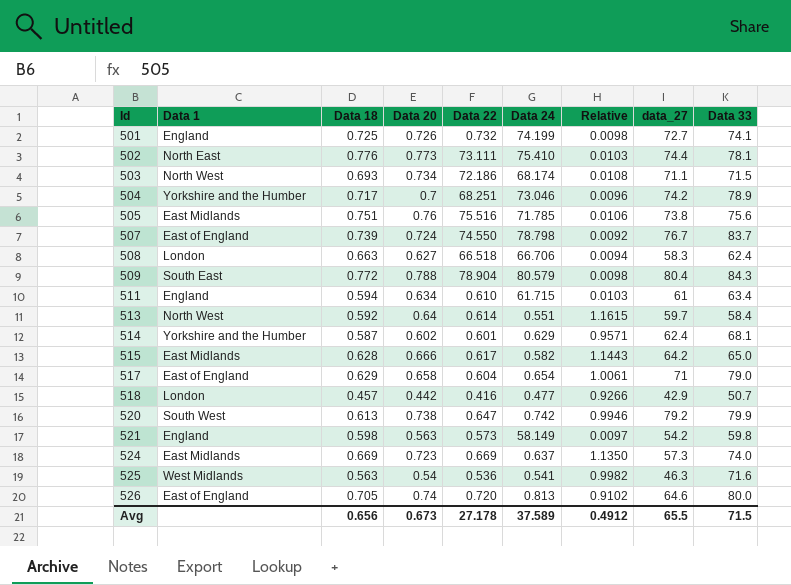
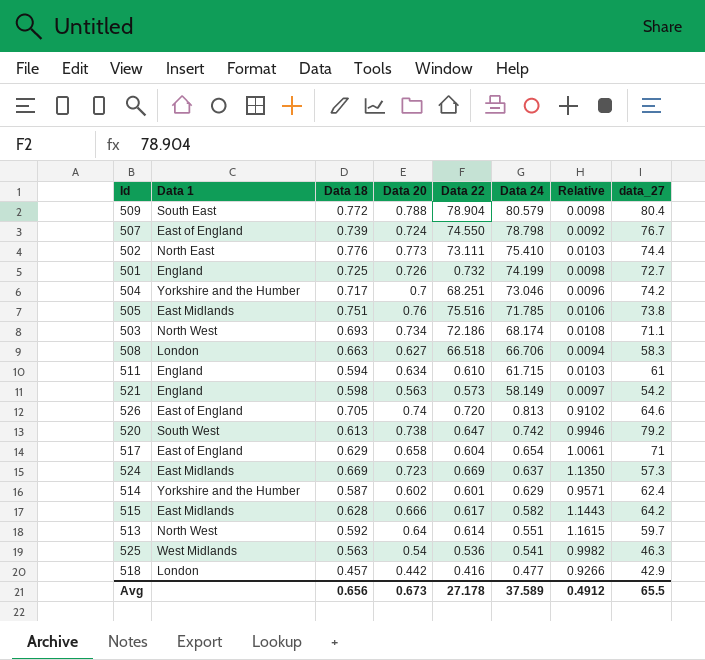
row order: Id ascending -> Data 24 descending
column Data 33 | position: 9 -> none

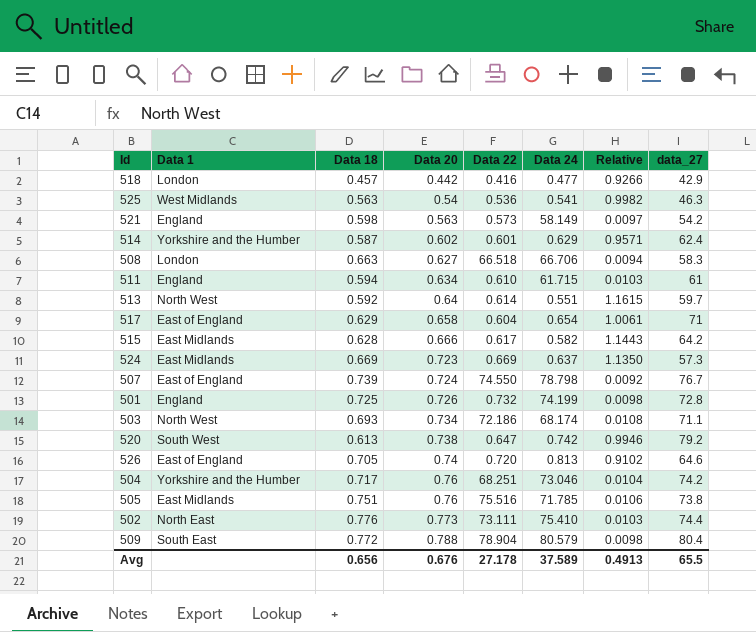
row order: Data 24 descending -> Data 20 ascending
501 | data_27: 72.7 -> 72.8
504 | Data 20: 0.7 -> 0.76
504 | Relative: 0.0096 -> 0.0104
Avg | Data 20: 0.673 -> 0.676
Avg | Relative: 0.4912 -> 0.4913

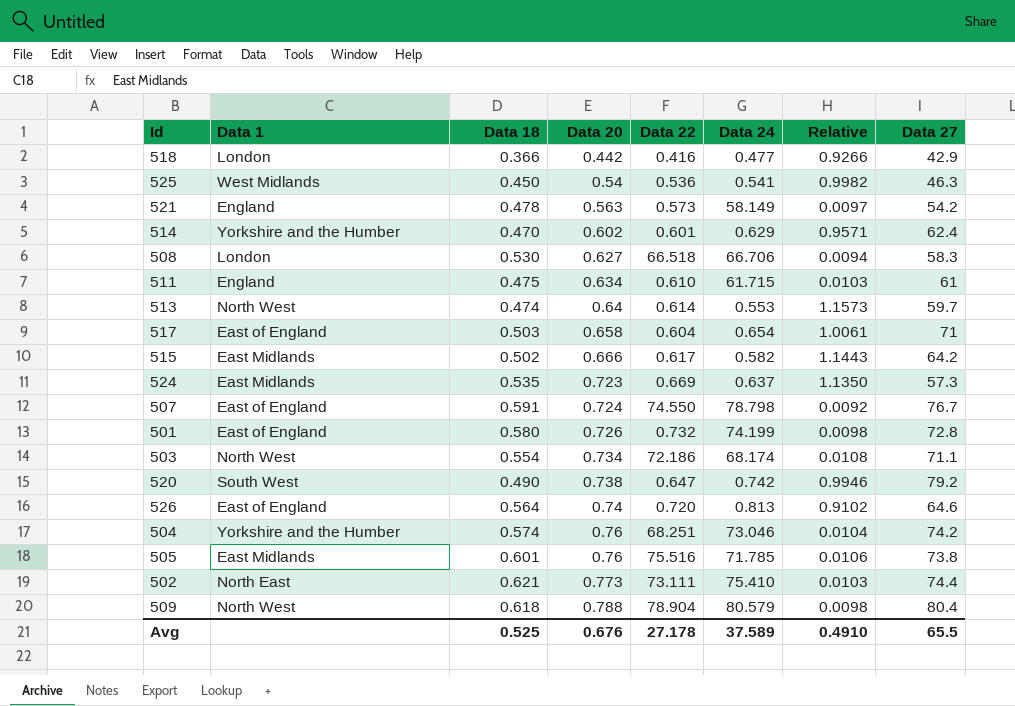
column name: data_27 -> Data 27
518 | Data 18: 0.457 -> 0.366
525 | Data 18: 0.563 -> 0.450
521 | Data 18: 0.598 -> 0.478
514 | Data 18: 0.587 -> 0.470
508 | Data 18: 0.663 -> 0.530
511 | Data 18: 0.594 -> 0.475
513 | Data 18: 0.592 -> 0.474
513 | Data 24: 0.551 -> 0.553
513 | Relative: 1.1615 -> 1.1573
517 | Data 18: 0.629 -> 0.503
515 | Data 18: 0.628 -> 0.502
524 | Data 18: 0.669 -> 0.535
507 | Data 18: 0.739 -> 0.591
501 | Data 1: England -> East of England
501 | Data 18: 0.725 -> 0.580
503 | Data 18: 0.693 -> 0.554
520 | Data 18: 0.613 -> 0.490
526 | Data 18: 0.705 -> 0.564
504 | Data 18: 0.717 -> 0.574
505 | Data 18: 0.751 -> 0.601
502 | Data 18: 0.776 -> 0.621
509 | Data 1: South East -> North West
509 | Data 18: 0.772 -> 0.618
Avg | Data 18: 0.656 -> 0.525
Avg | Relative: 0.4913 -> 0.4910

